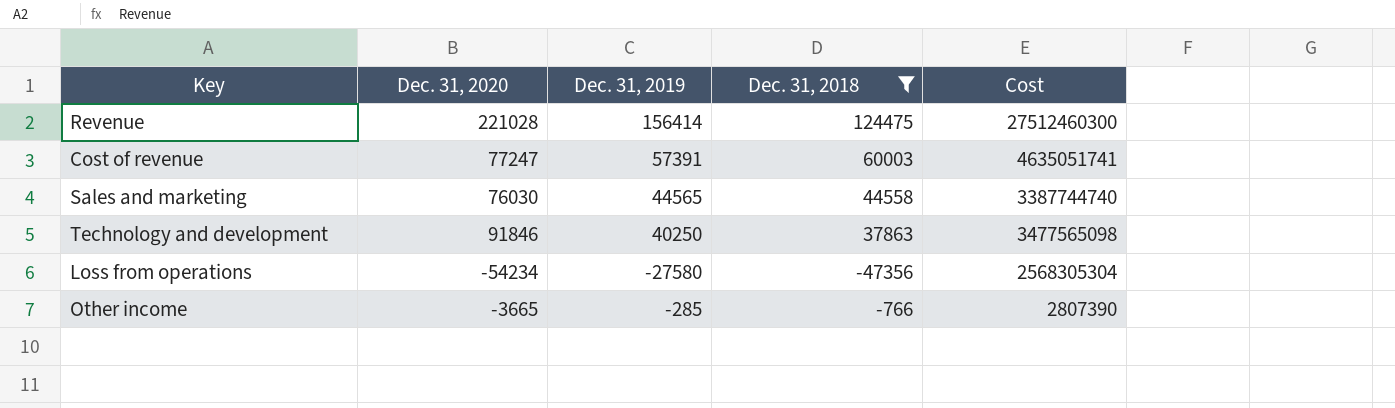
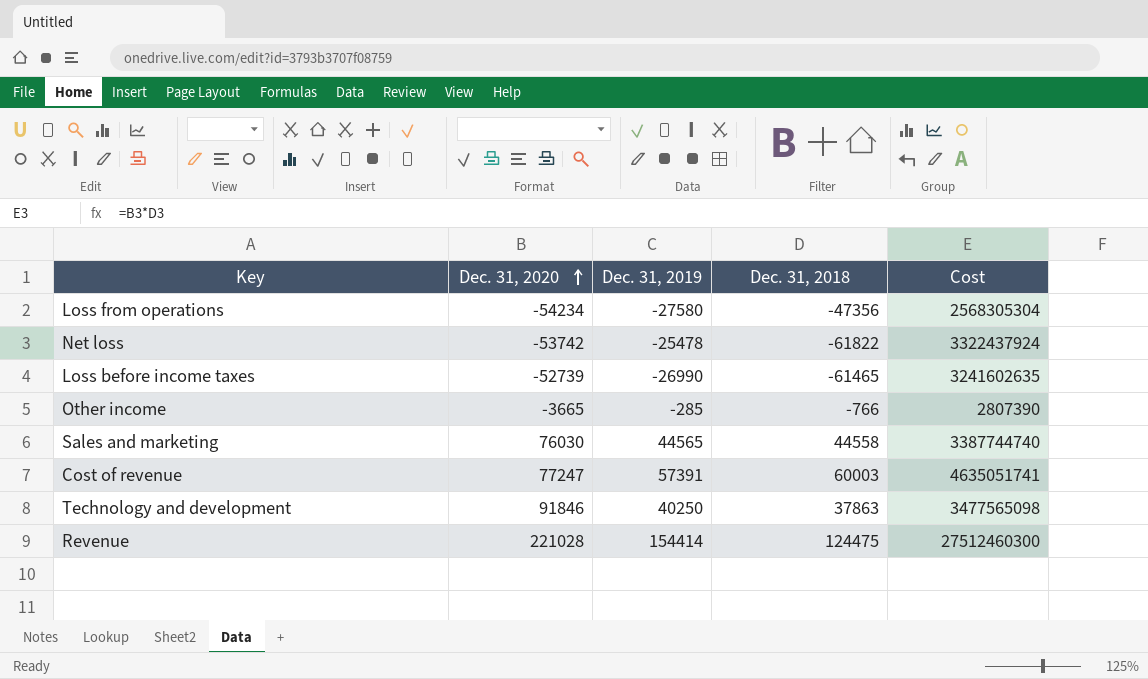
filter: Dec. 31, 2018 >= -47356 -> none
row order: none -> Dec. 31, 2020 ascending
Revenue | Dec. 31, 2019: 156414 -> 154414

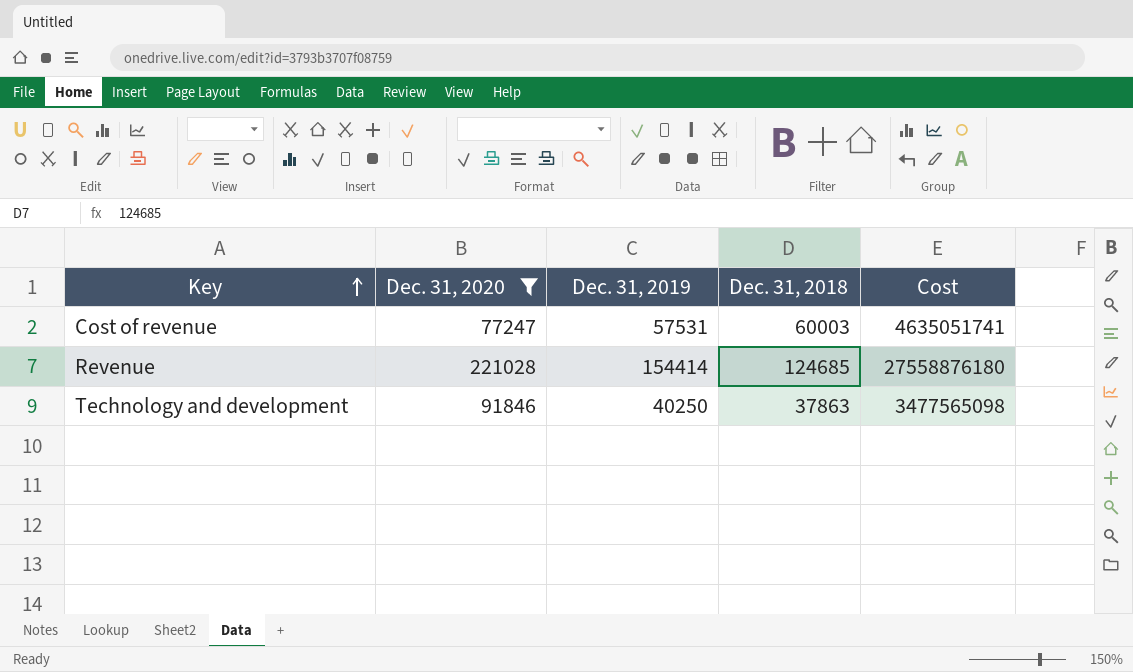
filter: none -> Dec. 31, 2020 >= 77247
row order: Dec. 31, 2020 ascending -> Key ascending
Cost of revenue | Dec. 31, 2019: 57391 -> 57531
Revenue | Dec. 31, 2018: 124475 -> 124685
Revenue | Cost: 27512460300 -> 27558876180

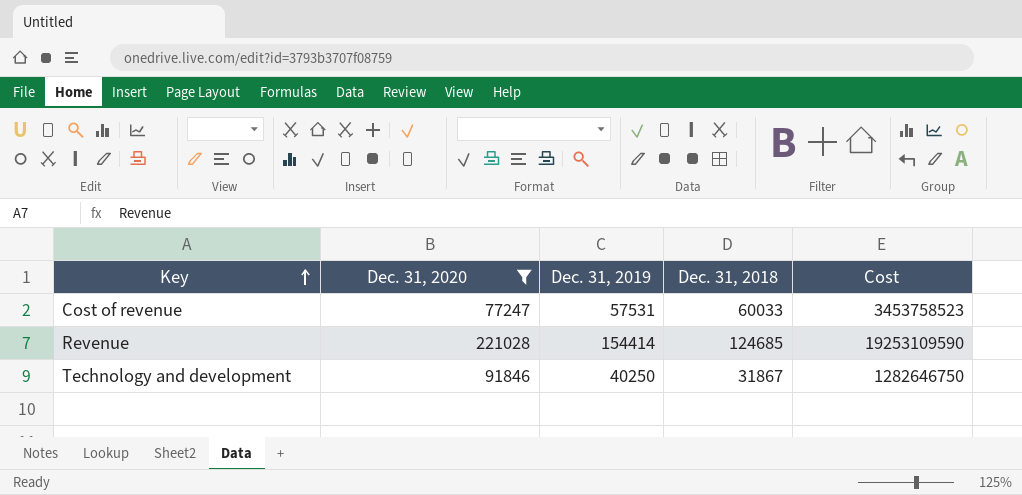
column Cost | formula: [Dec. 31, 2020] * [Dec. 31, 2018] -> [Dec. 31, 2019] * [Dec. 31, 2018]
Cost of revenue | Dec. 31, 2018: 60003 -> 60033
Technology and development | Dec. 31, 2018: 37863 -> 31867

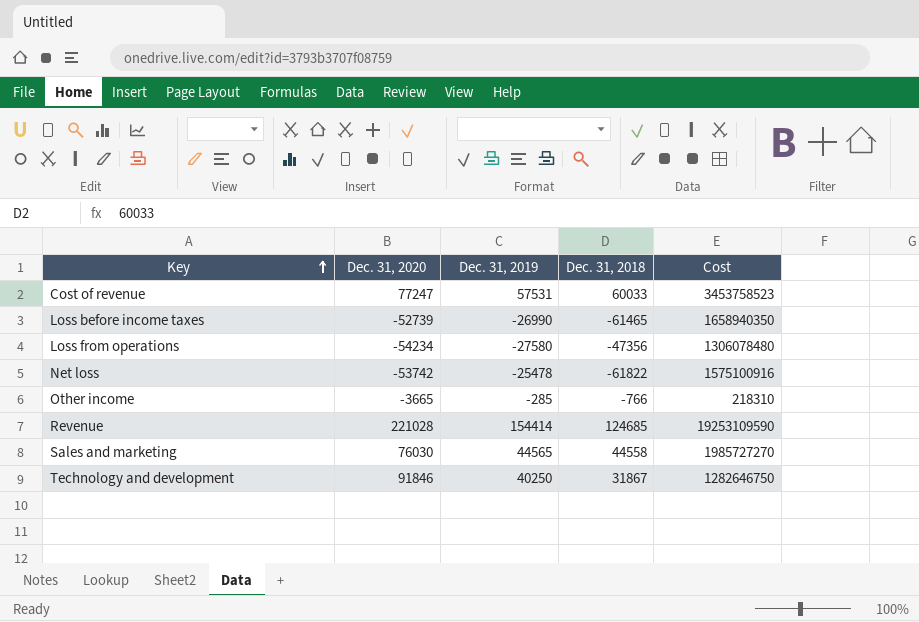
filter: Dec. 31, 2020 >= 77247 -> none

